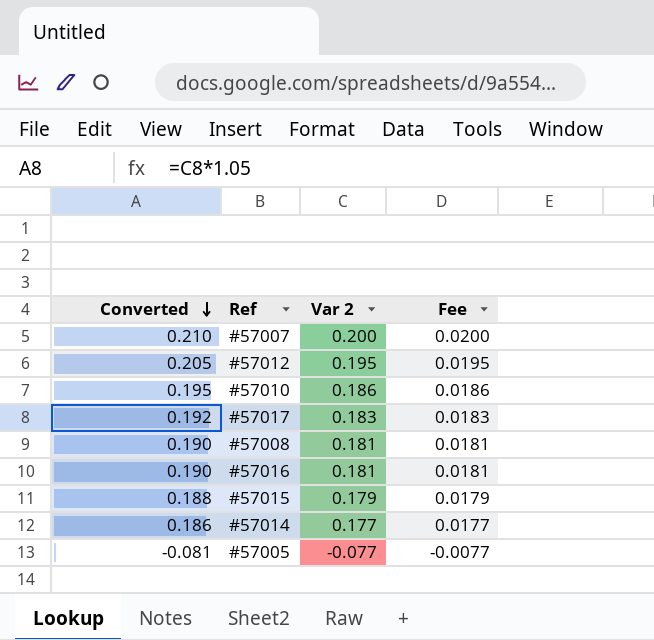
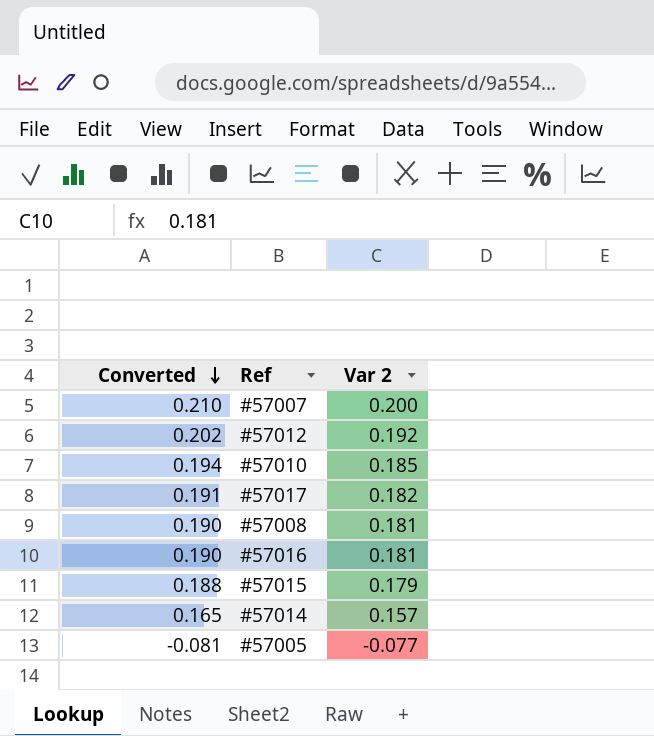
column Fee | formula: [Var 2] * 0.1 -> none
#57012 | Converted: 0.205 -> 0.202
#57012 | Var 2: 0.195 -> 0.192
#57010 | Converted: 0.195 -> 0.194
#57010 | Var 2: 0.186 -> 0.185
#57017 | Converted: 0.192 -> 0.191
#57017 | Var 2: 0.183 -> 0.182
#57014 | Converted: 0.186 -> 0.165
#57014 | Var 2: 0.177 -> 0.157

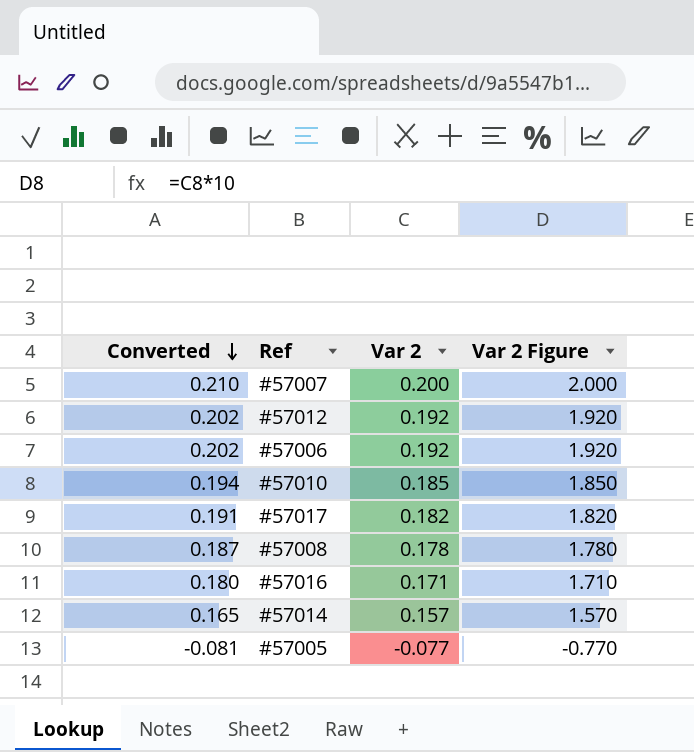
column Var 2 Figure | formula: none -> [Var 2] * 10
row #57015: 0.188 | 0.179 -> none
row #57006: none -> 0.202 | 0.192 | 1.920
#57008 | Converted: 0.190 -> 0.187
#57008 | Var 2: 0.181 -> 0.178
#57016 | Converted: 0.190 -> 0.180
#57016 | Var 2: 0.181 -> 0.171

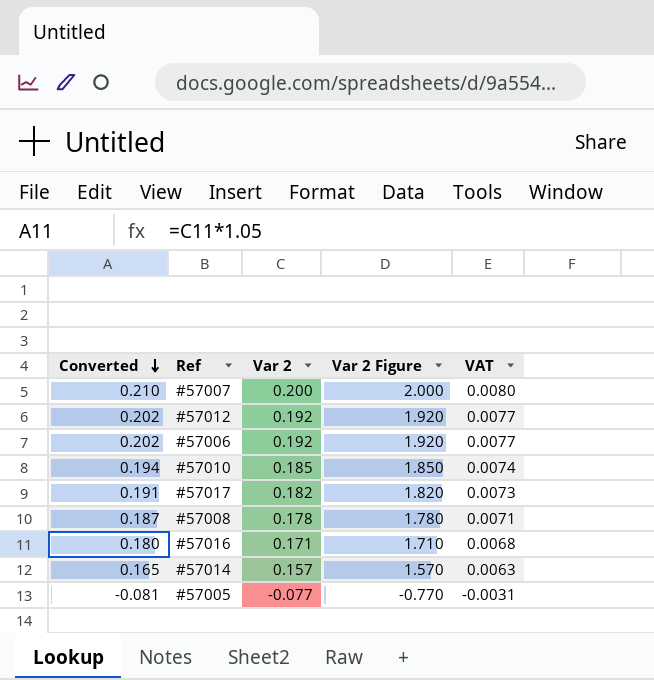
column VAT | formula: none -> [Var 2] * 0.04

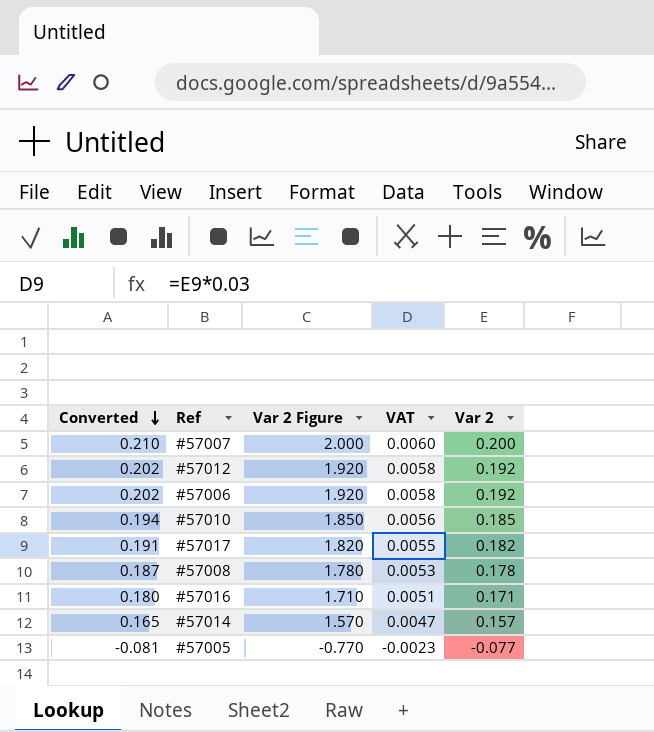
column VAT | formula: [Var 2] * 0.04 -> [Var 2] * 0.03
column Var 2 | position: 3 -> 5

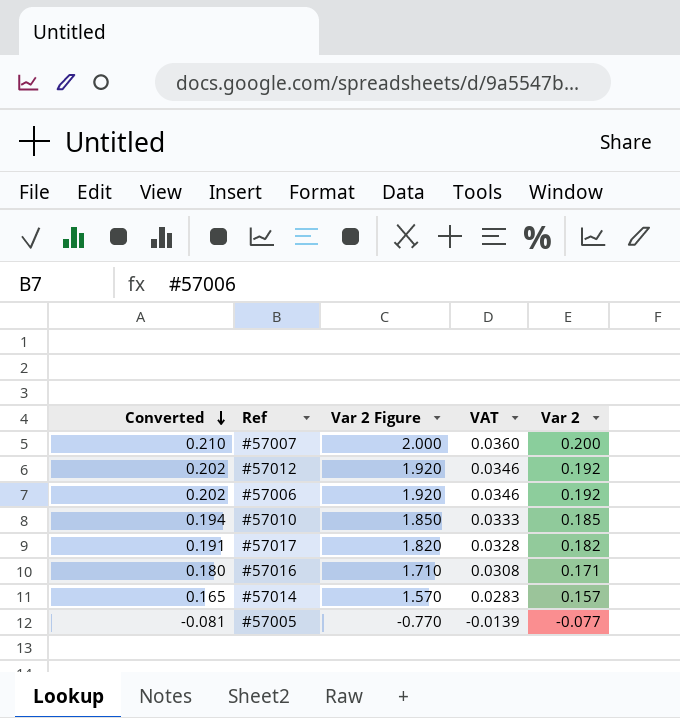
column VAT | formula: [Var 2] * 0.03 -> [Var 2] * 0.18
row #57008: 0.187 | 1.780 | 0.0053 | 0.178 -> none

